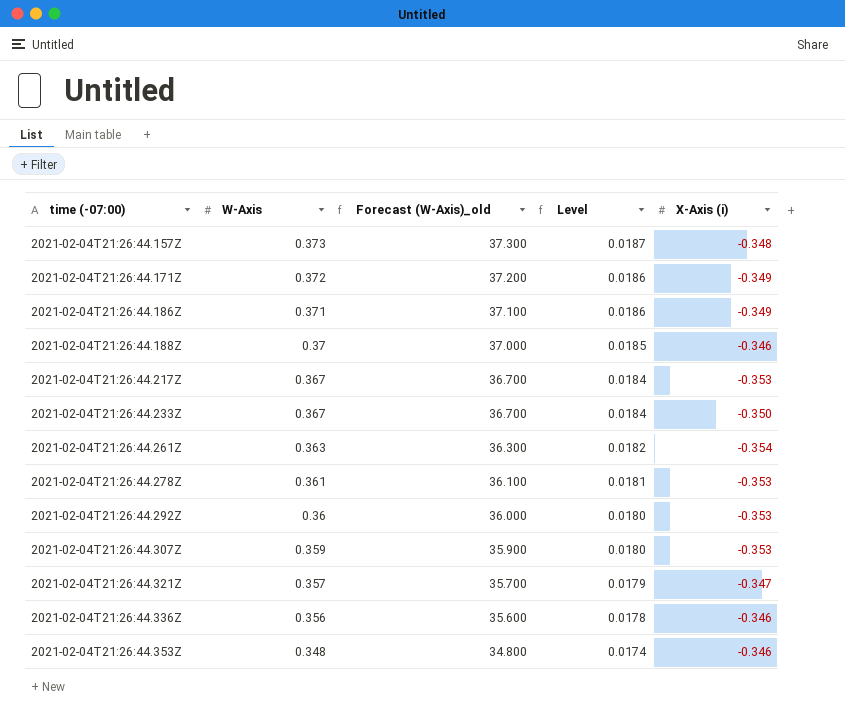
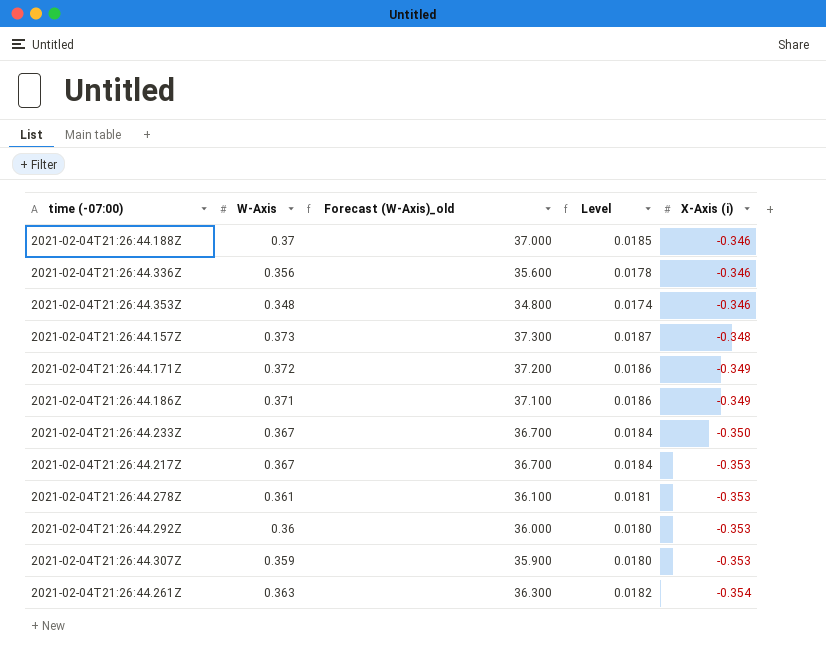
row order: time (-07:00) ascending -> X-Axis (i) descending
row 2021-02-04T21:26:44.321Z: 0.357 | 35.700 | 0.0179 | -0.347 -> none

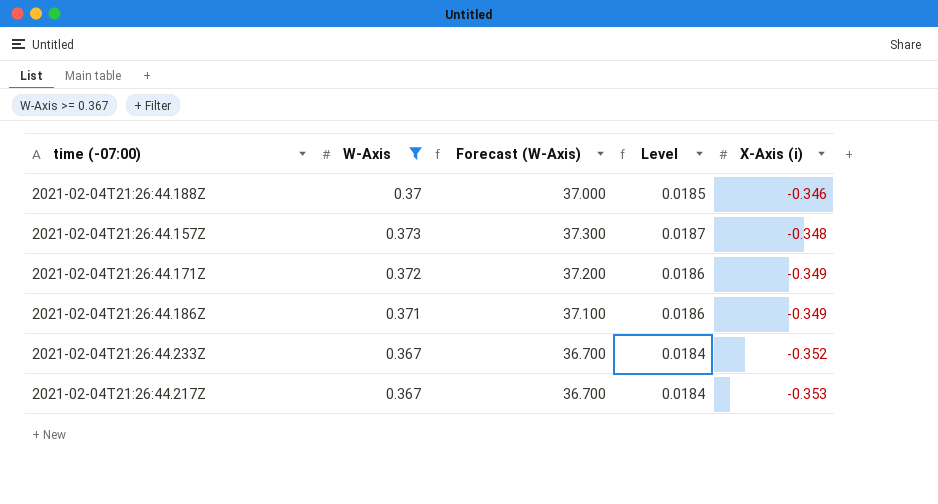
filter: none -> W-Axis >= 0.367
column name: Forecast (W-Axis)_old -> Forecast (W-Axis)
2021-02-04T21:26:44.233Z | X-Axis (i): -0.350 -> -0.352

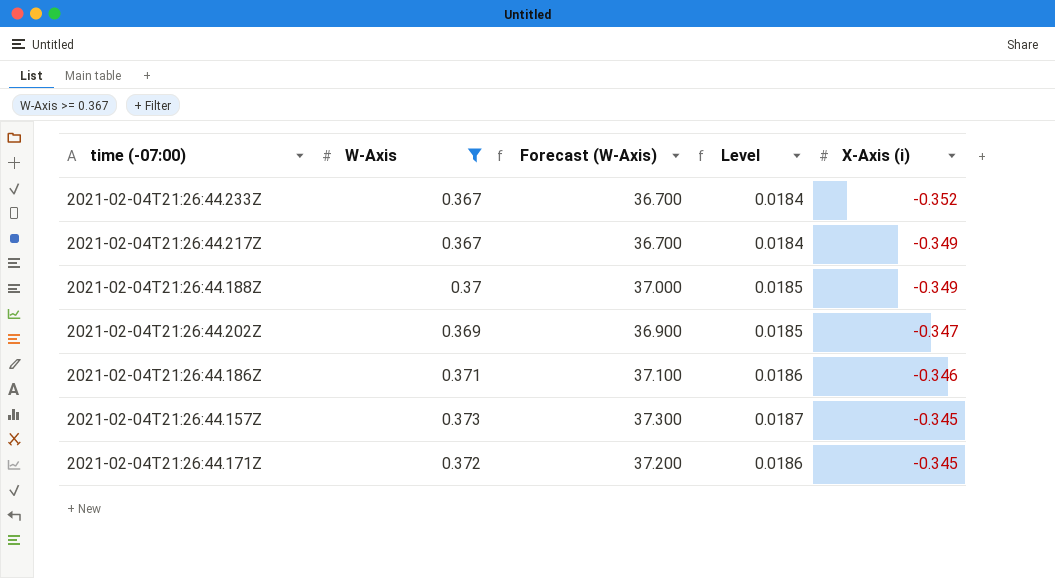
row order: X-Axis (i) descending -> X-Axis (i) ascending
2021-02-04T21:26:44.217Z | X-Axis (i): -0.353 -> -0.349
2021-02-04T21:26:44.188Z | X-Axis (i): -0.346 -> -0.349
row 2021-02-04T21:26:44.202Z: none -> 0.369 | 36.900 | 0.0185 | -0.347
2021-02-04T21:26:44.186Z | X-Axis (i): -0.349 -> -0.346
2021-02-04T21:26:44.157Z | X-Axis (i): -0.348 -> -0.345
2021-02-04T21:26:44.171Z | X-Axis (i): -0.349 -> -0.345

